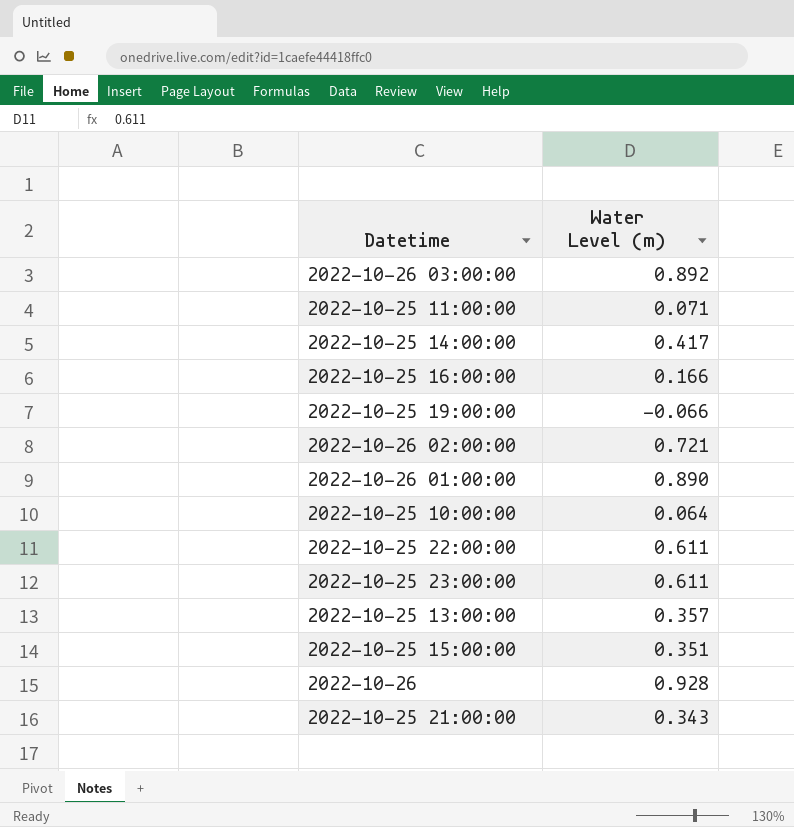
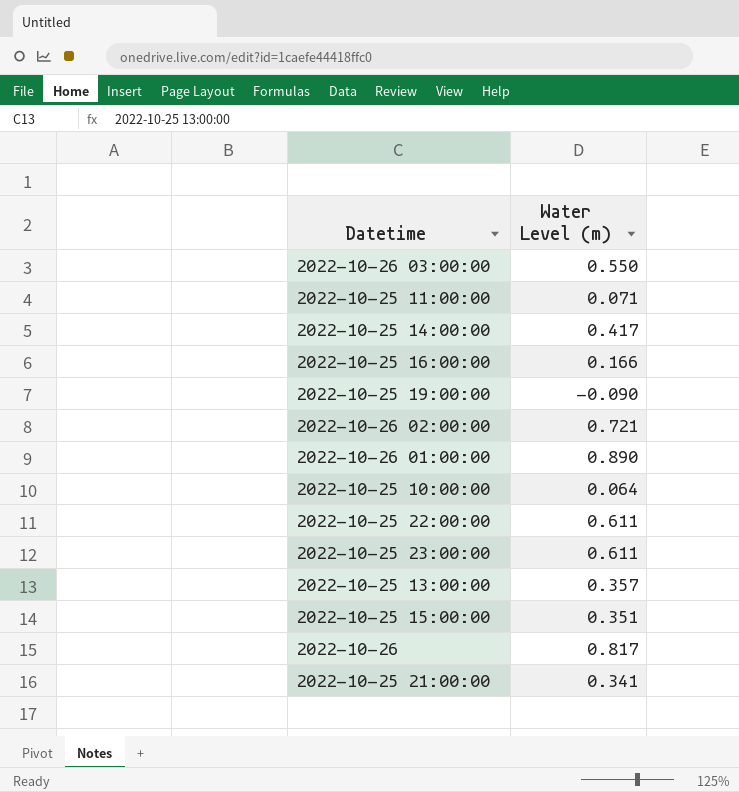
2022-10-26 03:00:00 | Water Level (m): 0.892 -> 0.550
2022-10-25 19:00:00 | Water Level (m): -0.066 -> -0.090
2022-10-26 | Water Level (m): 0.928 -> 0.817
2022-10-25 21:00:00 | Water Level (m): 0.343 -> 0.341

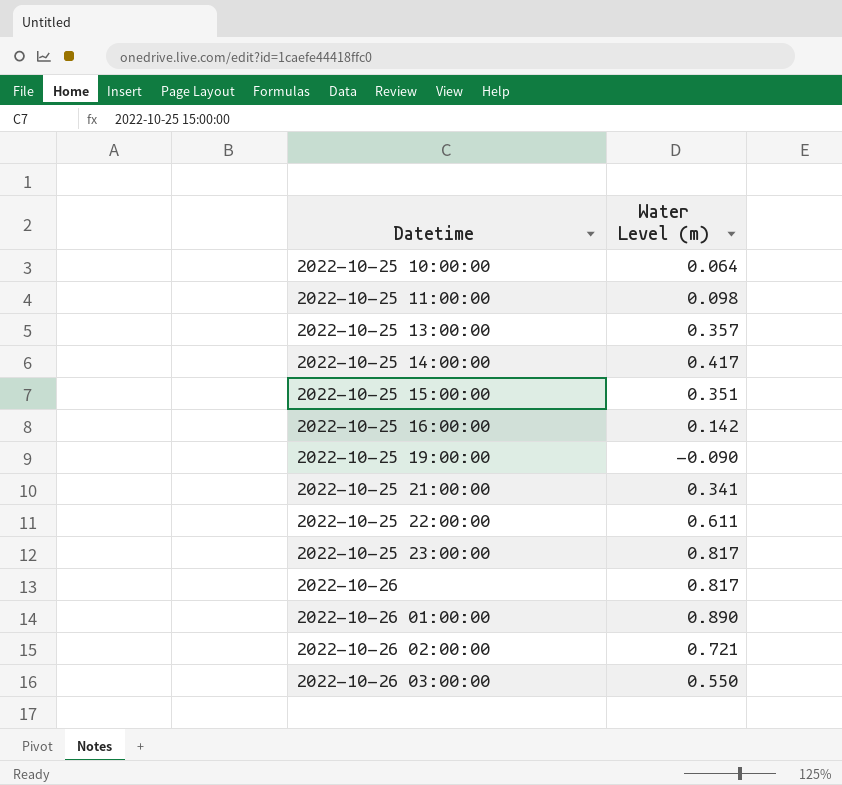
row order: none -> Datetime ascending
2022-10-25 11:00:00 | Water Level (m): 0.071 -> 0.098
2022-10-25 16:00:00 | Water Level (m): 0.166 -> 0.142
2022-10-25 23:00:00 | Water Level (m): 0.611 -> 0.817

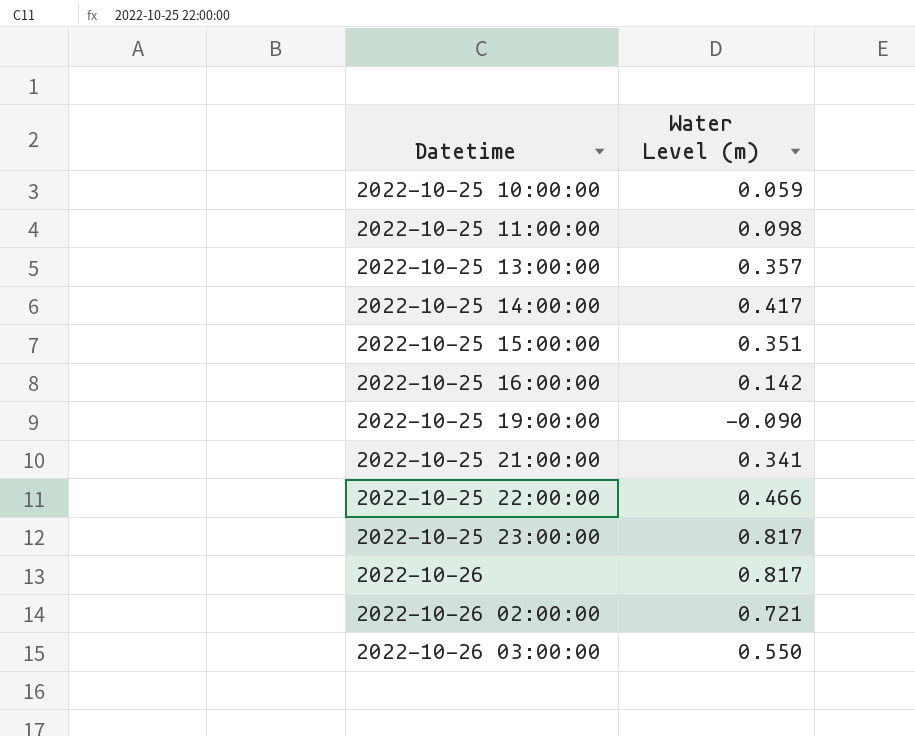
row 2022-10-26 01:00:00: 0.890 -> none
2022-10-25 10:00:00 | Water Level (m): 0.064 -> 0.059
2022-10-25 22:00:00 | Water Level (m): 0.611 -> 0.466

